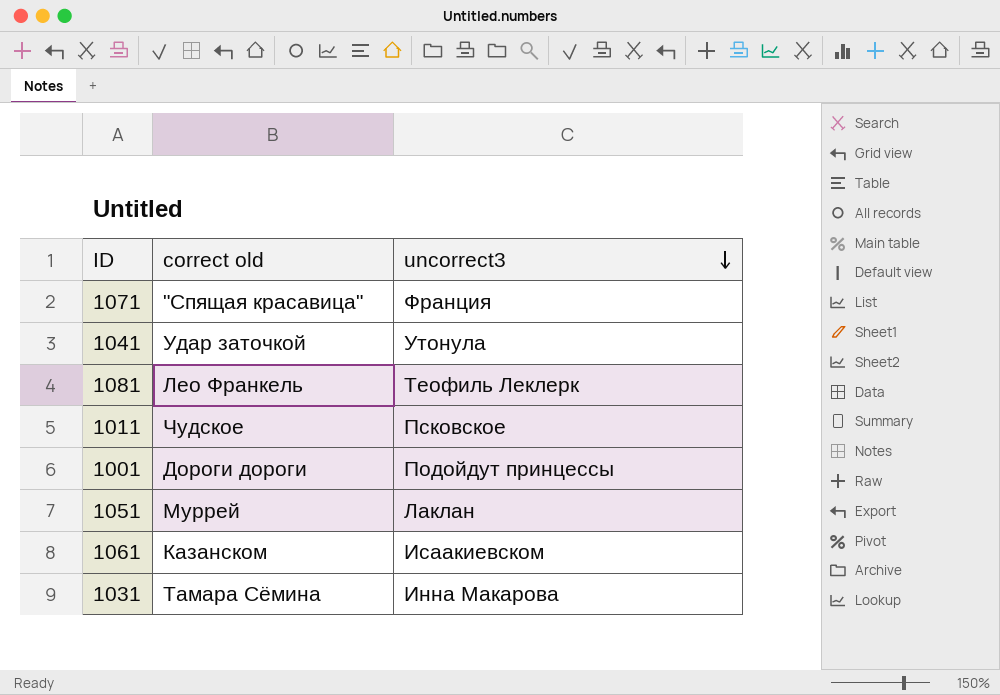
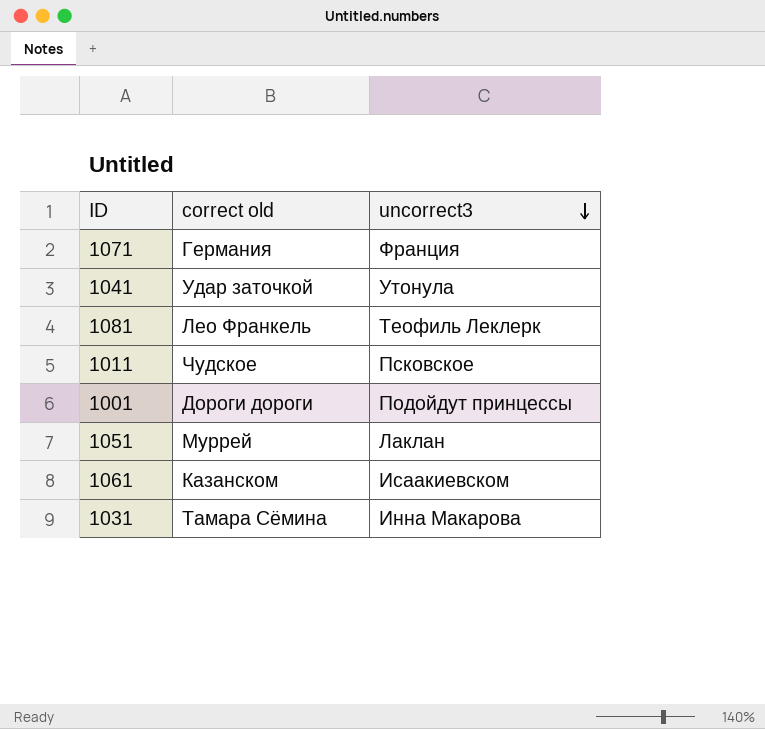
1071 | correct old: "Спящая красавица" -> Германия

